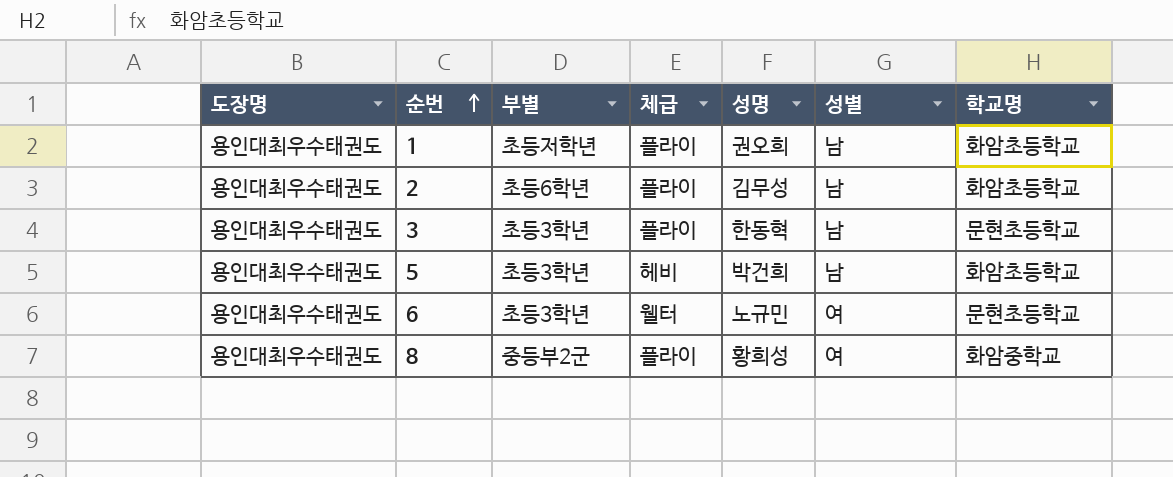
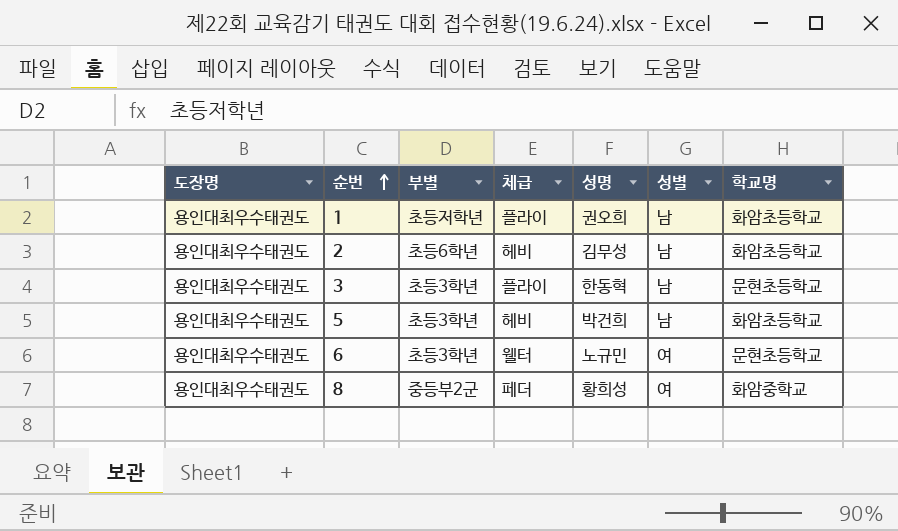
2 | 체급: 플라이 -> 헤비
8 | 체급: 플라이 -> 페더

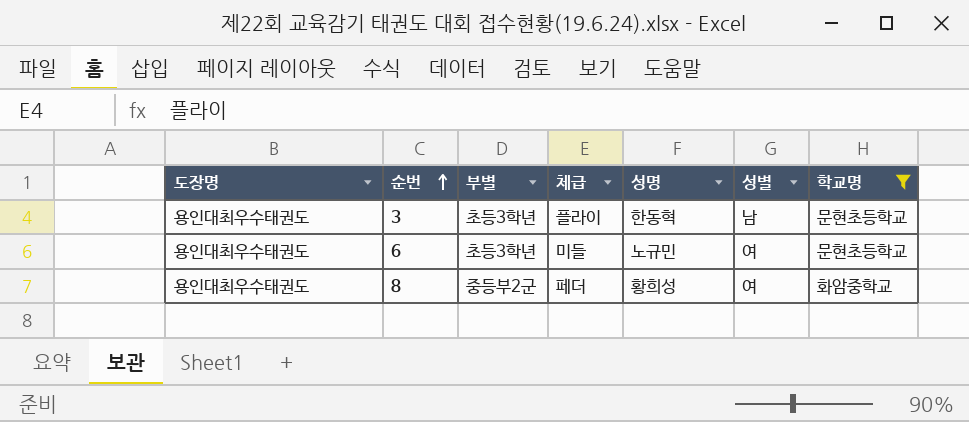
filter: none -> 학교명 != 화암초등학교
6 | 체급: 웰터 -> 미들

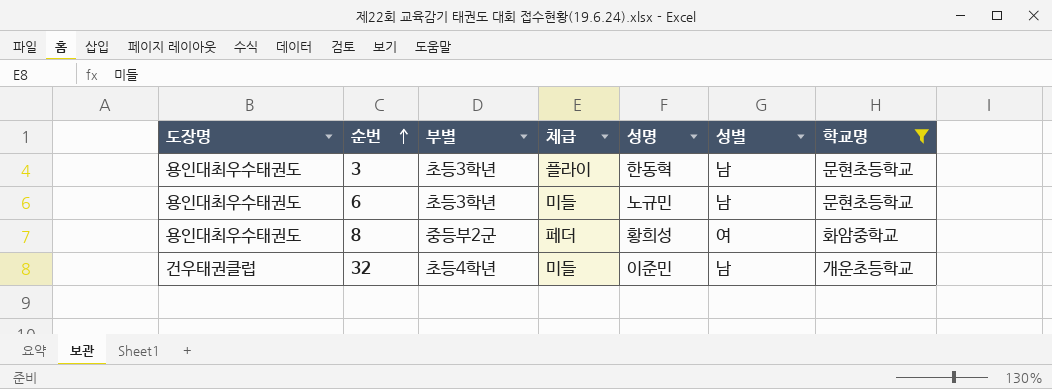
6 | 성별: 여 -> 남
row 32: none -> 건우태권클럽 | 초등4학년 | 미들 | 이준민 | 남 | 개운초등학교

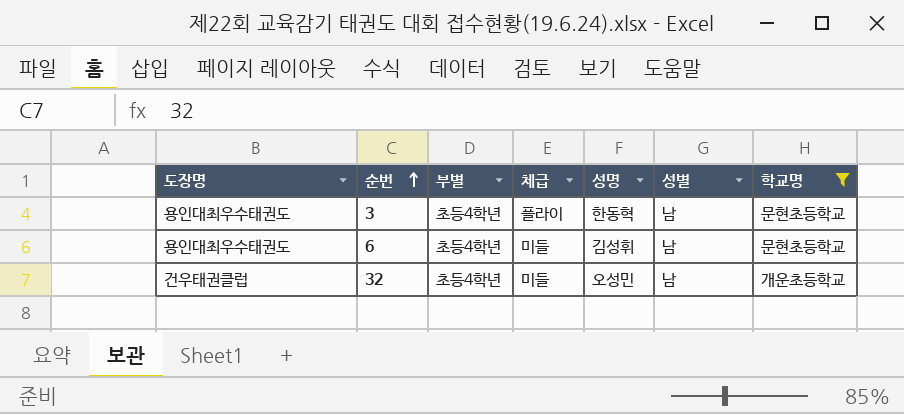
row 8: 용인대최우수태권도 | 중등부2군 | 페더 | 황희성 | 여 | 화암중학교 -> none
3 | 부별: 초등3학년 -> 초등4학년
6 | 부별: 초등3학년 -> 초등4학년
6 | 성명: 노규민 -> 김성휘
32 | 성명: 이준민 -> 오성민

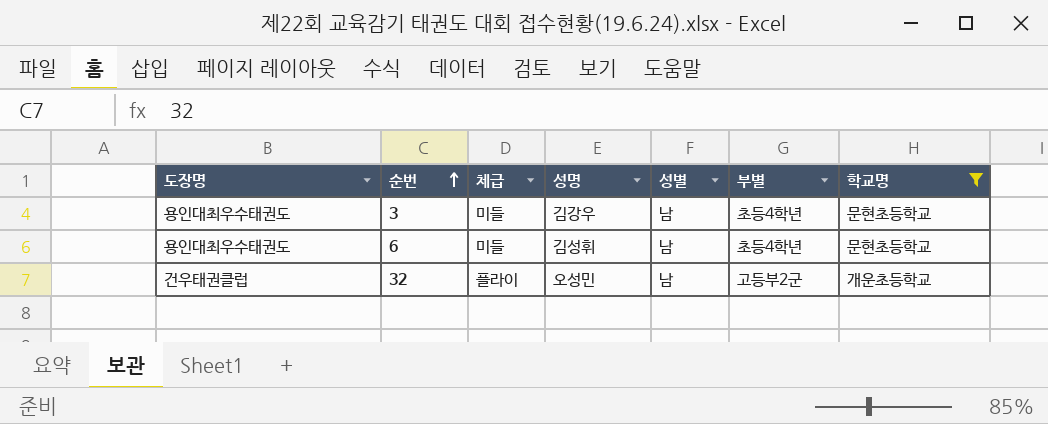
column 부별 | position: 3 -> 6
3 | 체급: 플라이 -> 미들
3 | 성명: 한동혁 -> 김강우
32 | 체급: 미들 -> 플라이
32 | 부별: 초등4학년 -> 고등부2군

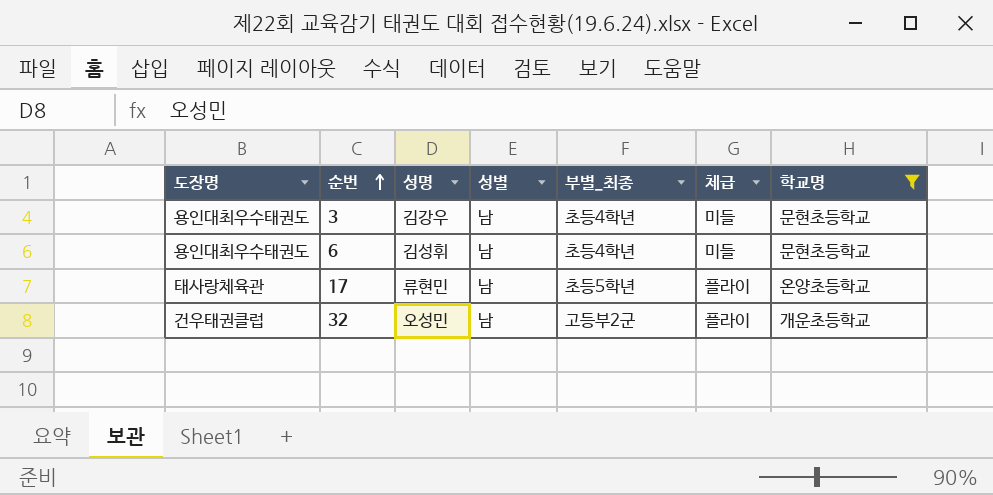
column name: 부별 -> 부별_최종
column 체급 | position: 3 -> 6
row 17: none -> 태사랑체육관 | 류현민 | 남 | 초등5학년 | 플라이 | 온양초등학교

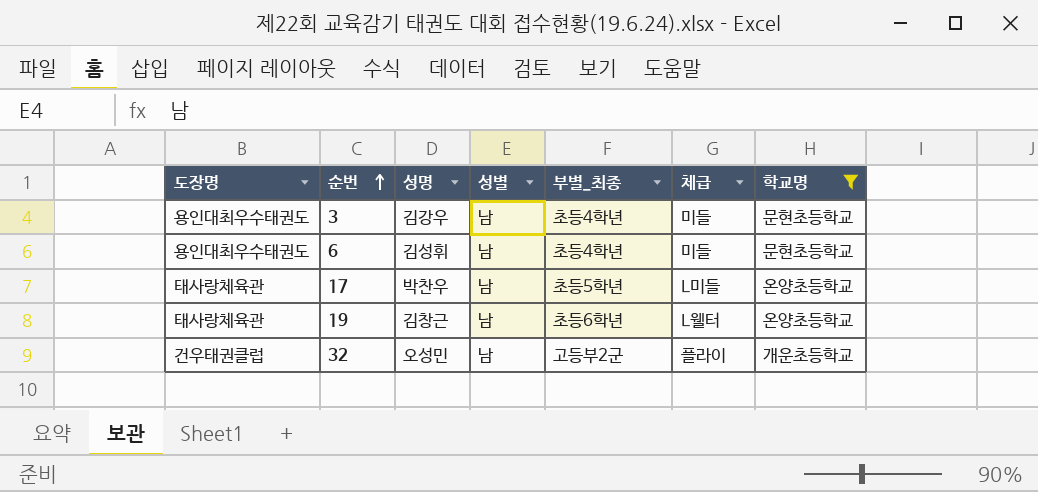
17 | 성명: 류현민 -> 박찬우
17 | 체급: 플라이 -> L미들
row 19: none -> 태사랑체육관 | 김창근 | 남 | 초등6학년 | L웰터 | 온양초등학교

